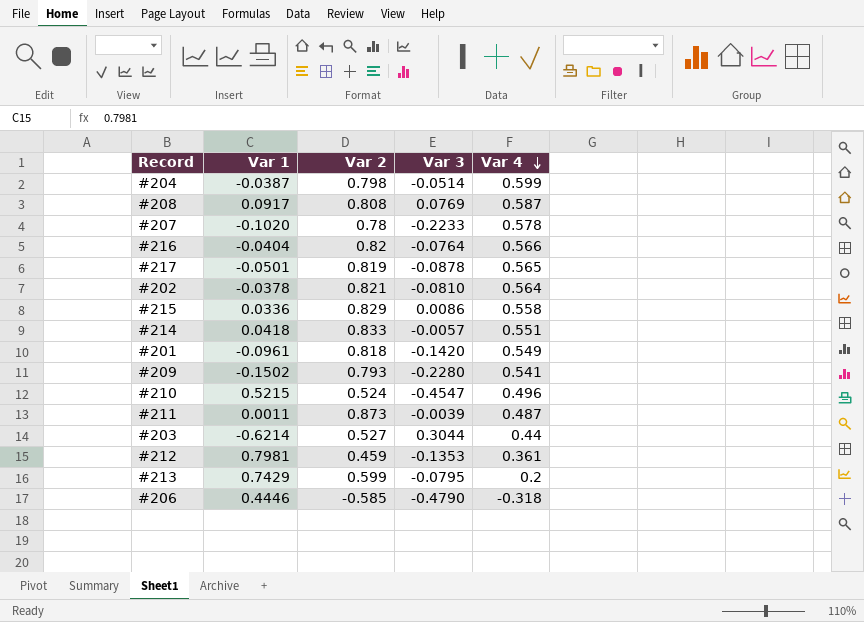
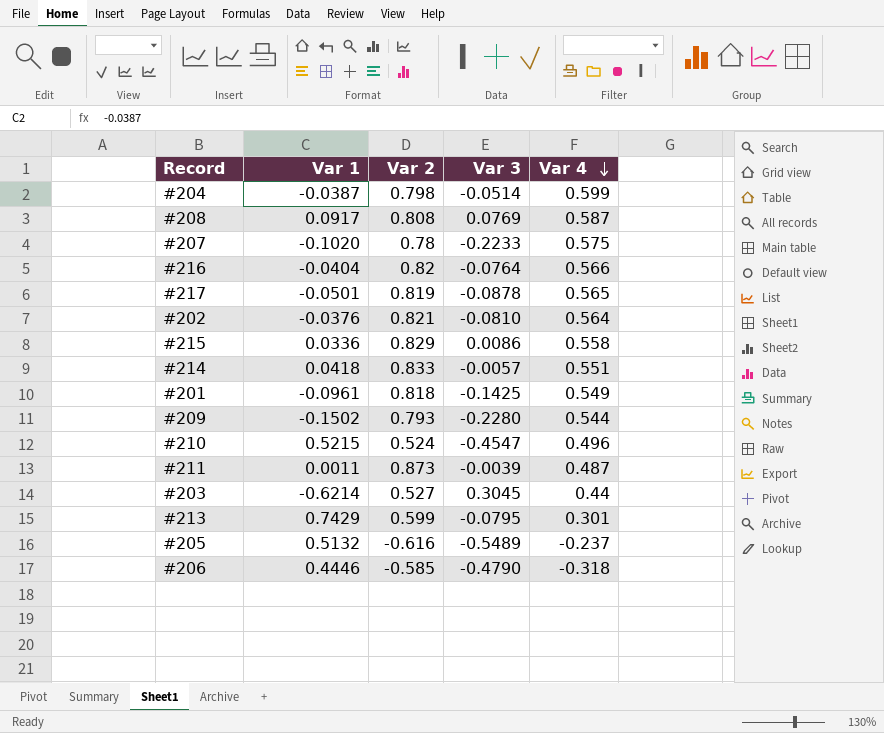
row #212: 0.7981 | 0.459 | -0.1353 | 0.361 -> none
#207 | Var 4: 0.578 -> 0.575
#202 | Var 1: -0.0378 -> -0.0376
#201 | Var 3: -0.1420 -> -0.1425
#209 | Var 4: 0.541 -> 0.544
#203 | Var 3: 0.3044 -> 0.3045
#213 | Var 4: 0.2 -> 0.301
row #205: none -> 0.5132 | -0.616 | -0.5489 | -0.237

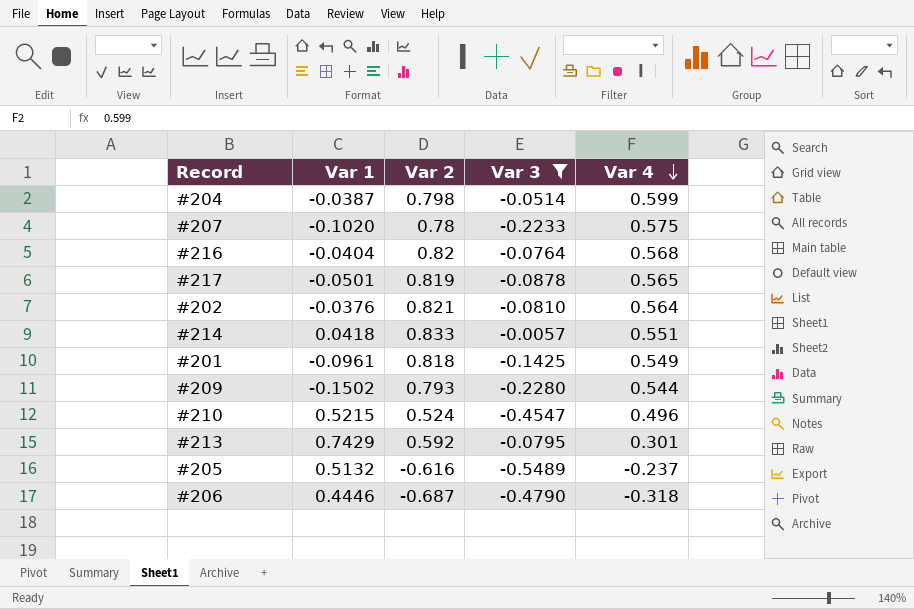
filter: none -> Var 3 <= -0.0057
#216 | Var 4: 0.566 -> 0.568
#213 | Var 2: 0.599 -> 0.592
#206 | Var 2: -0.585 -> -0.687

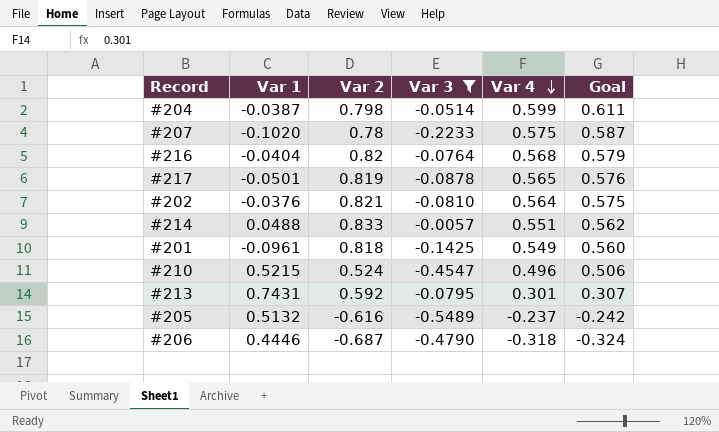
column Goal | formula: none -> [Var 4] * 1.02
row #209: -0.1502 | 0.793 | -0.2280 | 0.544 -> none
#214 | Var 1: 0.0418 -> 0.0488
#213 | Var 1: 0.7429 -> 0.7431

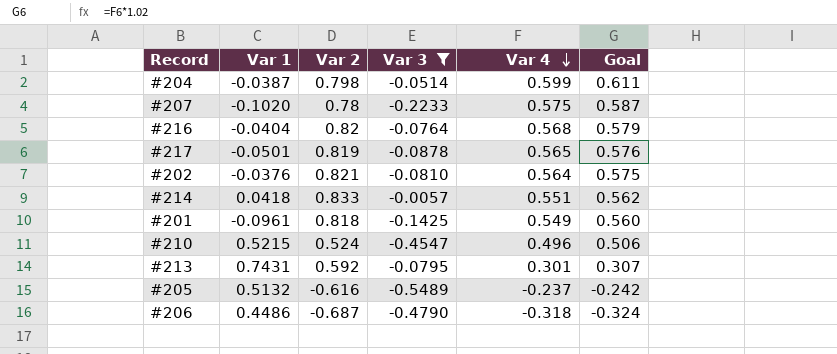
#214 | Var 1: 0.0488 -> 0.0418
#206 | Var 1: 0.4446 -> 0.4486

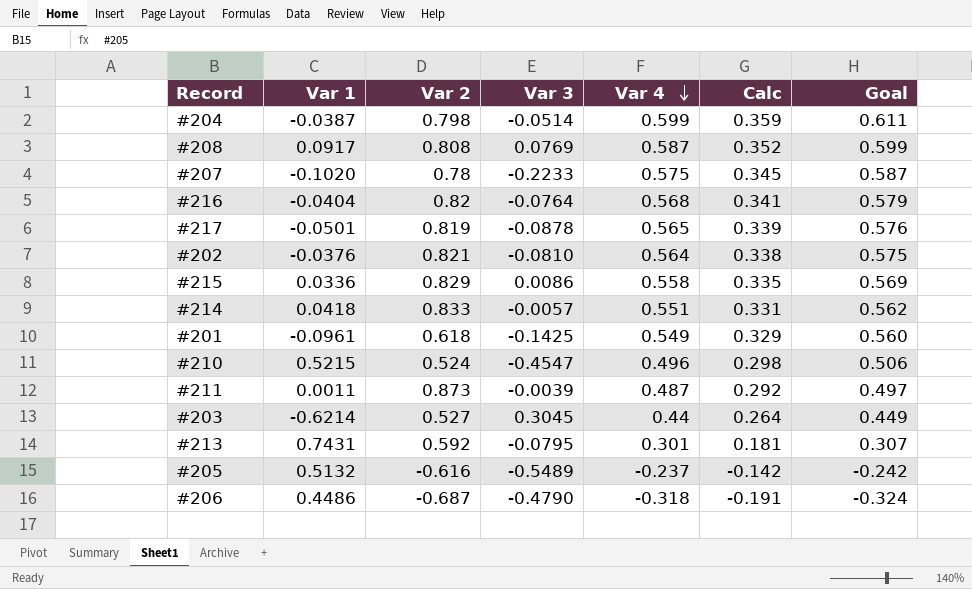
filter: Var 3 <= -0.0057 -> none
column Calc | formula: none -> [Var 4] * 0.6
#201 | Var 2: 0.818 -> 0.618

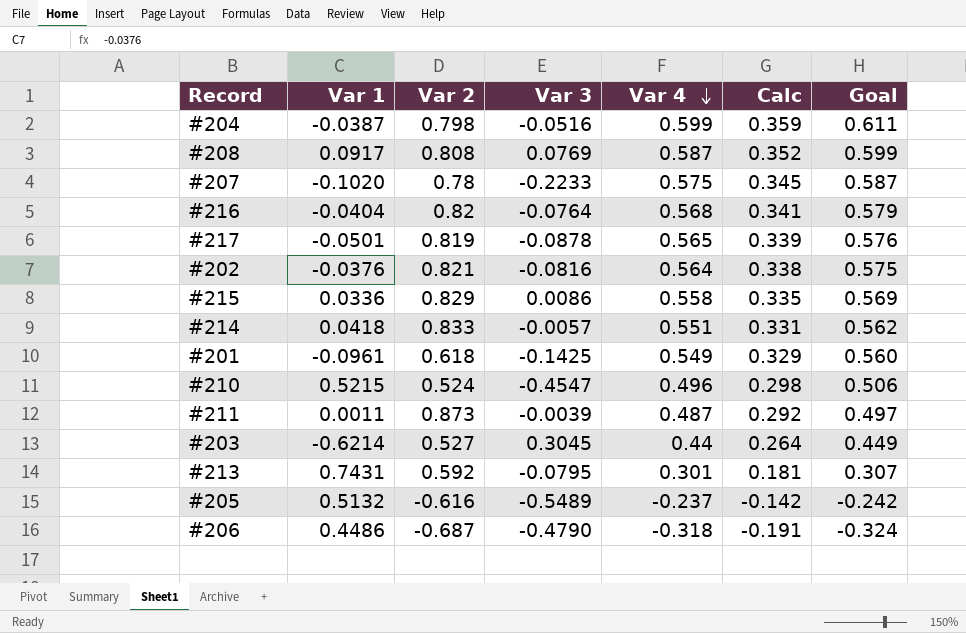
#204 | Var 3: -0.0514 -> -0.0516
#202 | Var 3: -0.0810 -> -0.0816

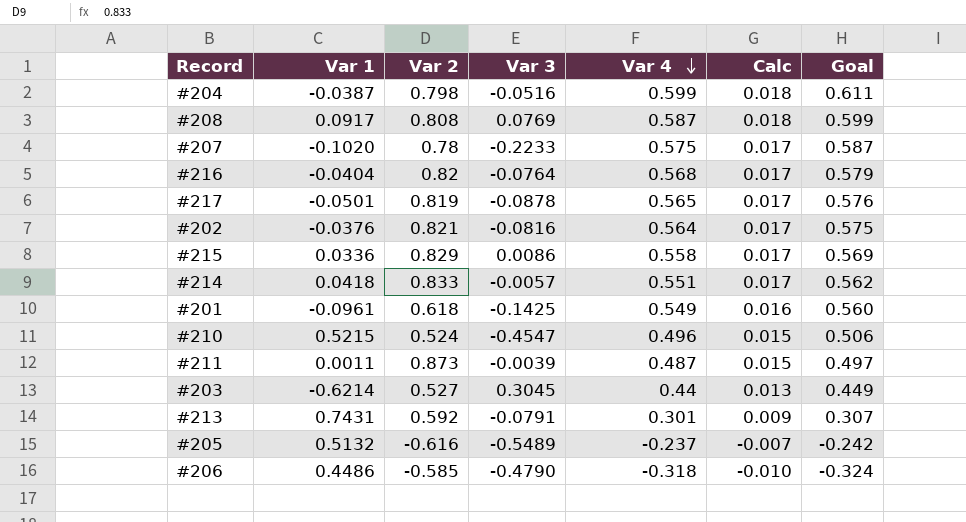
column Calc | formula: [Var 4] * 0.6 -> [Var 4] * 0.03
#213 | Var 3: -0.0795 -> -0.0791
#206 | Var 2: -0.687 -> -0.585

